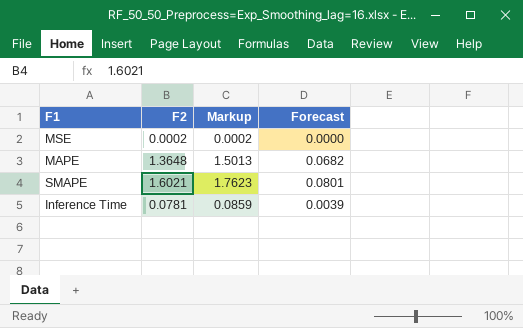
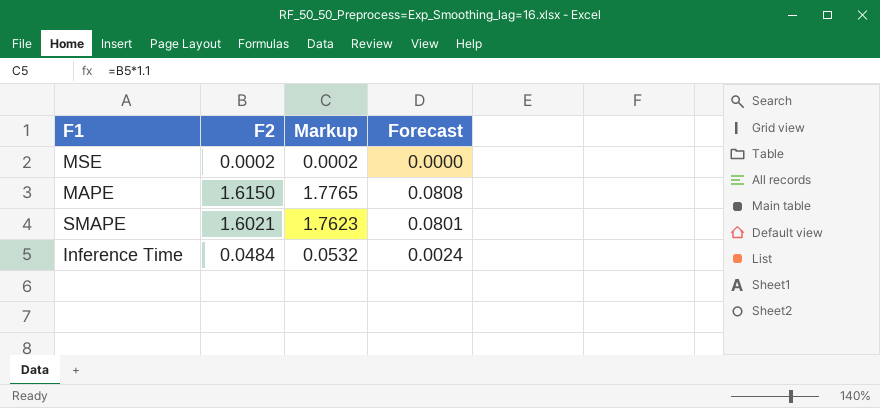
MAPE | F2: 1.3648 -> 1.6150
MAPE | Markup: 1.5013 -> 1.7765
MAPE | Forecast: 0.0682 -> 0.0808
Inference Time | F2: 0.0781 -> 0.0484
Inference Time | Markup: 0.0859 -> 0.0532
Inference Time | Forecast: 0.0039 -> 0.0024

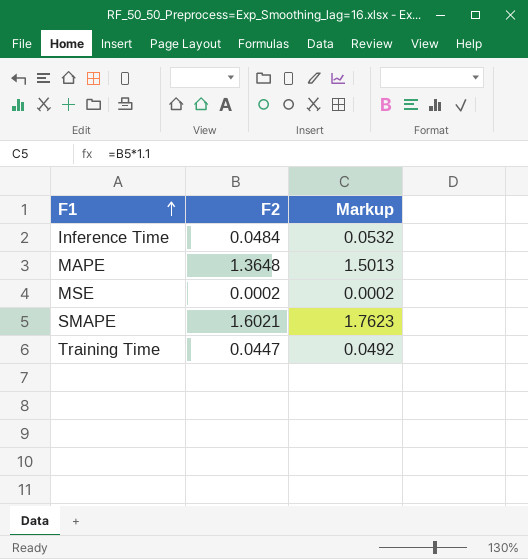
row order: none -> F1 ascending
column Forecast | formula: [F2] * 0.05 -> none
MAPE | F2: 1.6150 -> 1.3648
MAPE | Markup: 1.7765 -> 1.5013
row Training Time: none -> 0.0447 | 0.0492

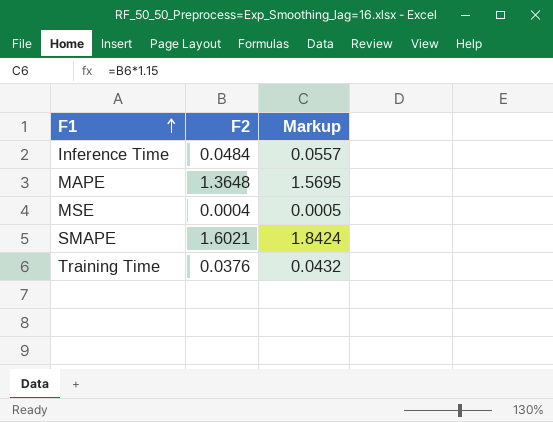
column Markup | formula: [F2] * 1.1 -> [F2] * 1.15
MSE | F2: 0.0002 -> 0.0004
Training Time | F2: 0.0447 -> 0.0376

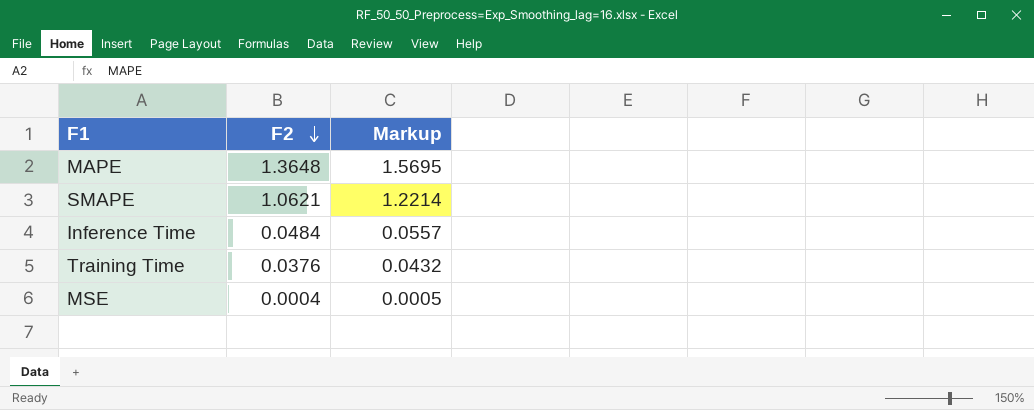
row order: F1 ascending -> F2 descending
SMAPE | F2: 1.6021 -> 1.0621
SMAPE | Markup: 1.8424 -> 1.2214

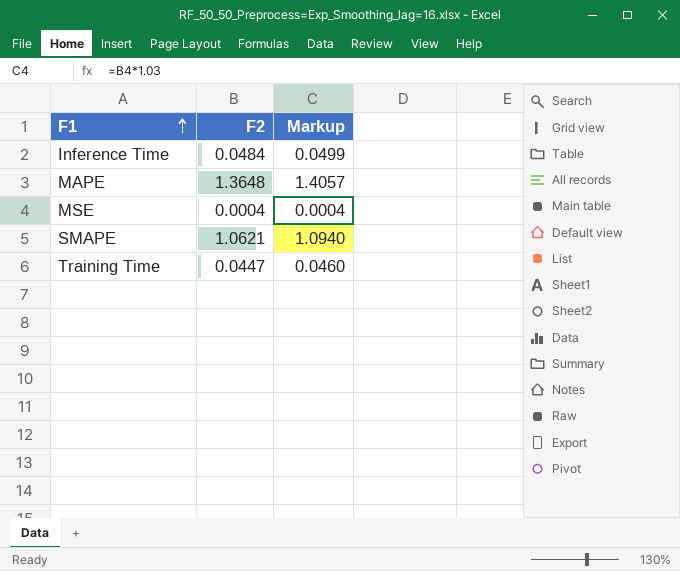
row order: F2 descending -> F1 ascending
column Markup | formula: [F2] * 1.15 -> [F2] * 1.03
Training Time | F2: 0.0376 -> 0.0447

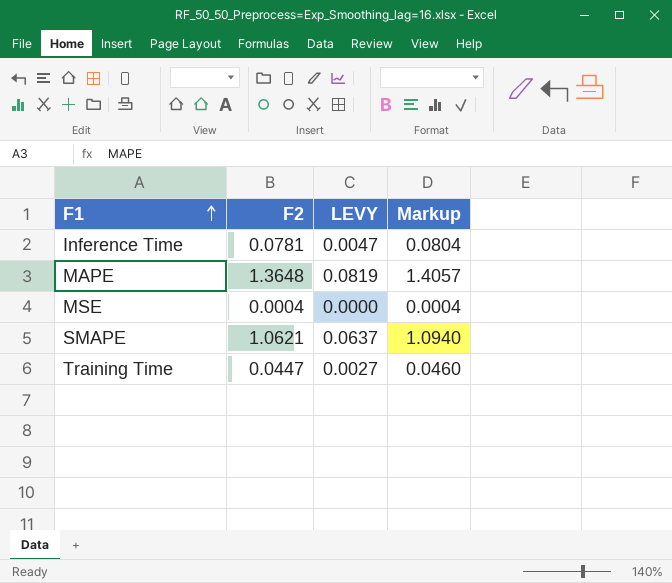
column LEVY | formula: none -> [F2] * 0.06
Inference Time | F2: 0.0484 -> 0.0781
Inference Time | Markup: 0.0499 -> 0.0804

